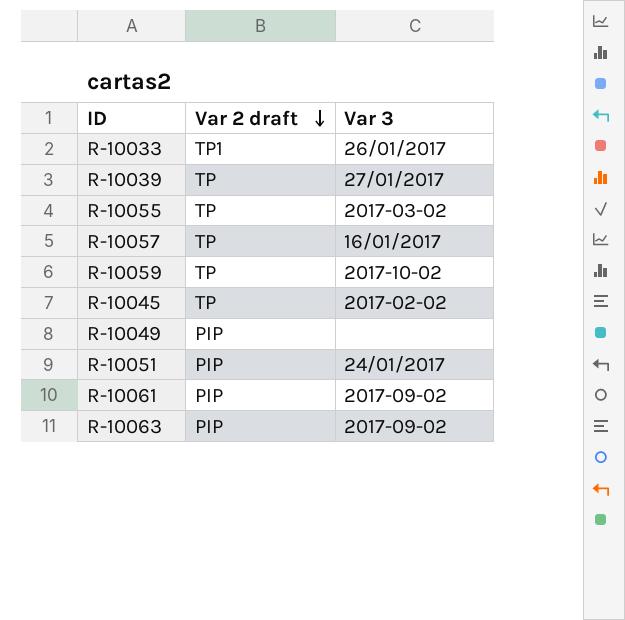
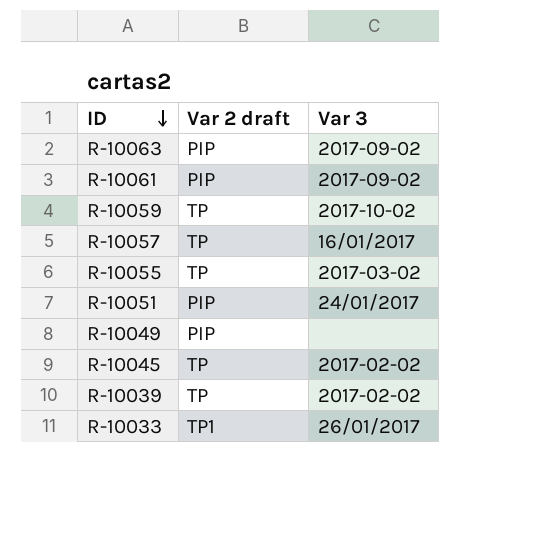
row order: Var 2 draft descending -> ID descending
R-10039 | Var 3: 27/01/2017 -> 2017-02-02

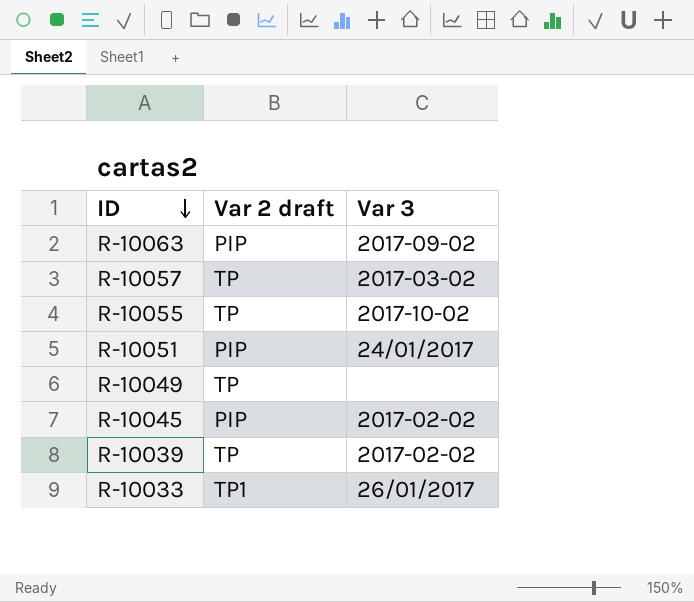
row R-10061: PIP | 2017-09-02 -> none
row R-10059: TP | 2017-10-02 -> none
R-10057 | Var 3: 16/01/2017 -> 2017-03-02
R-10055 | Var 3: 2017-03-02 -> 2017-10-02
R-10049 | Var 2 draft: PIP -> TP
R-10045 | Var 2 draft: TP -> PIP

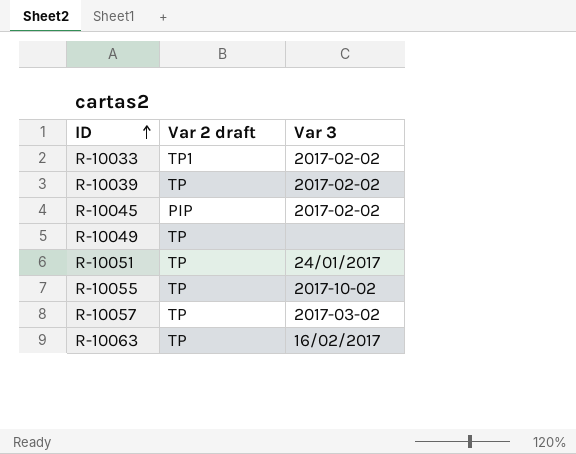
row order: ID descending -> ID ascending
R-10033 | Var 3: 26/01/2017 -> 2017-02-02
R-10051 | Var 2 draft: PIP -> TP
R-10063 | Var 2 draft: PIP -> TP
R-10063 | Var 3: 2017-09-02 -> 16/02/2017

